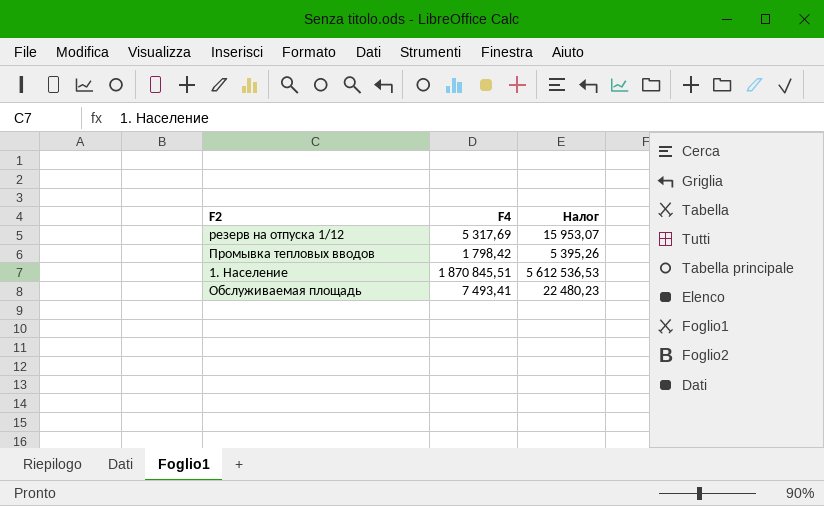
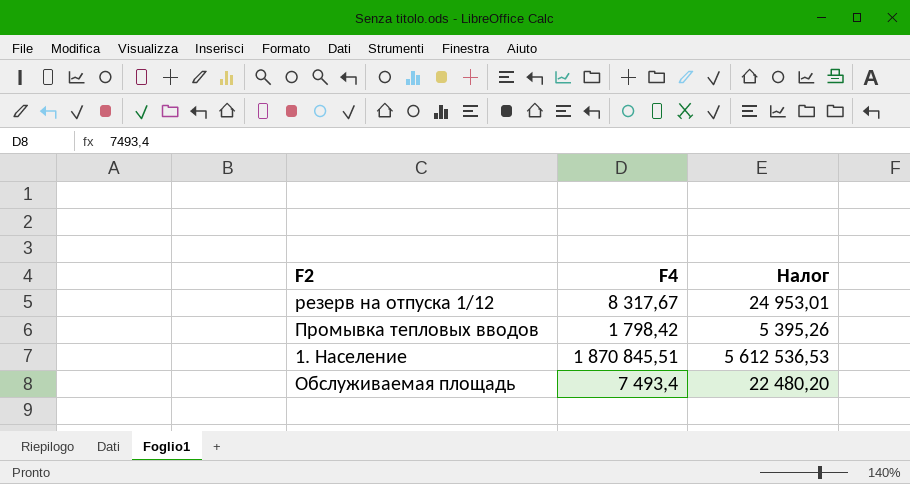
резерв на отпуска 1/12 | F4: 5 317,69 -> 8 317,67
резерв на отпуска 1/12 | Налог: 15 953,07 -> 24 953,01
Обслуживаемая площадь | F4: 7 493,41 -> 7 493,4
Обслуживаемая площадь | Налог: 22 480,23 -> 22 480,20

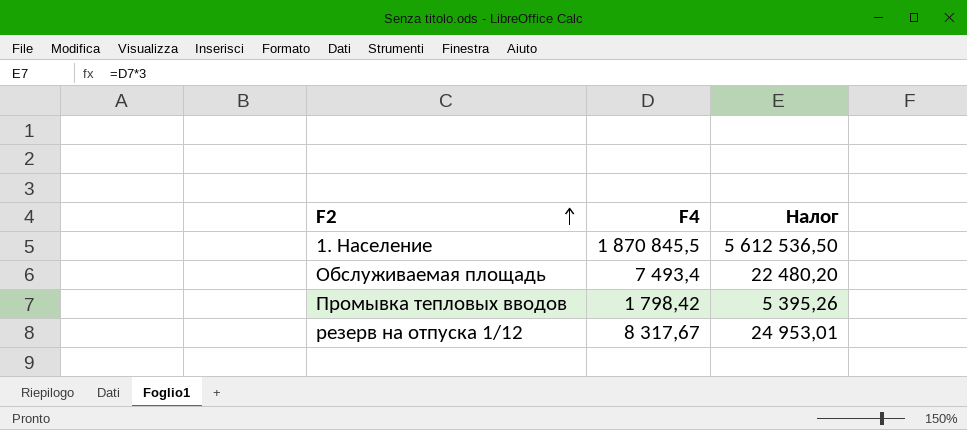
row order: none -> F2 ascending
1. Население | F4: 1 870 845,51 -> 1 870 845,5
1. Население | Налог: 5 612 536,53 -> 5 612 536,50

